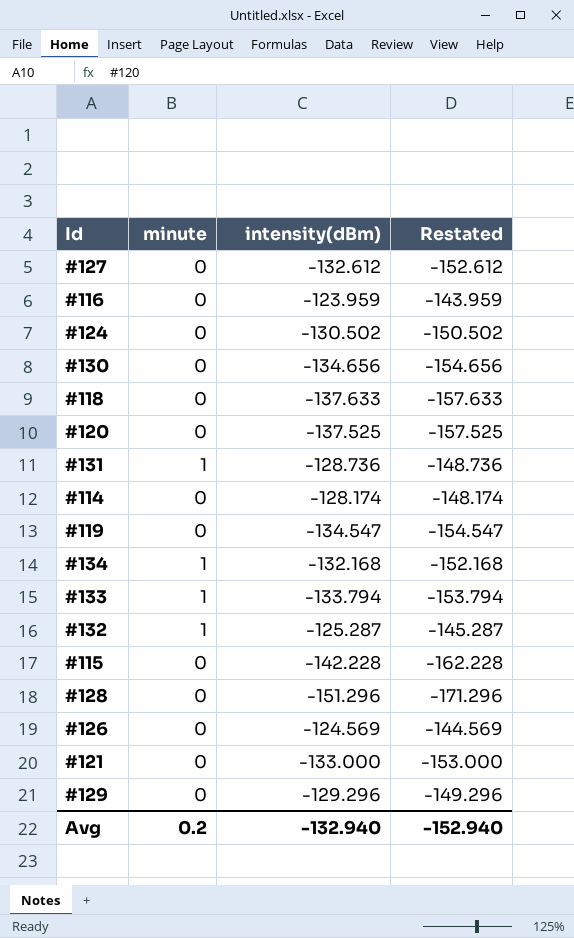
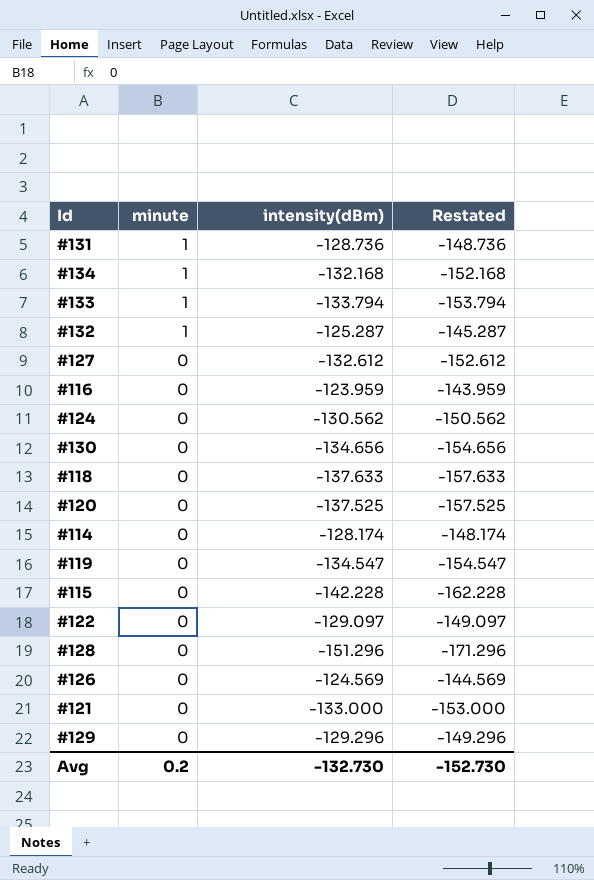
row order: none -> minute descending
#124 | intensity(dBm): -130.502 -> -130.562
#124 | Restated: -150.502 -> -150.562
row #122: none -> 0 | -129.097 | -149.097
Avg | intensity(dBm): -132.940 -> -132.730
Avg | Restated: -152.940 -> -152.730

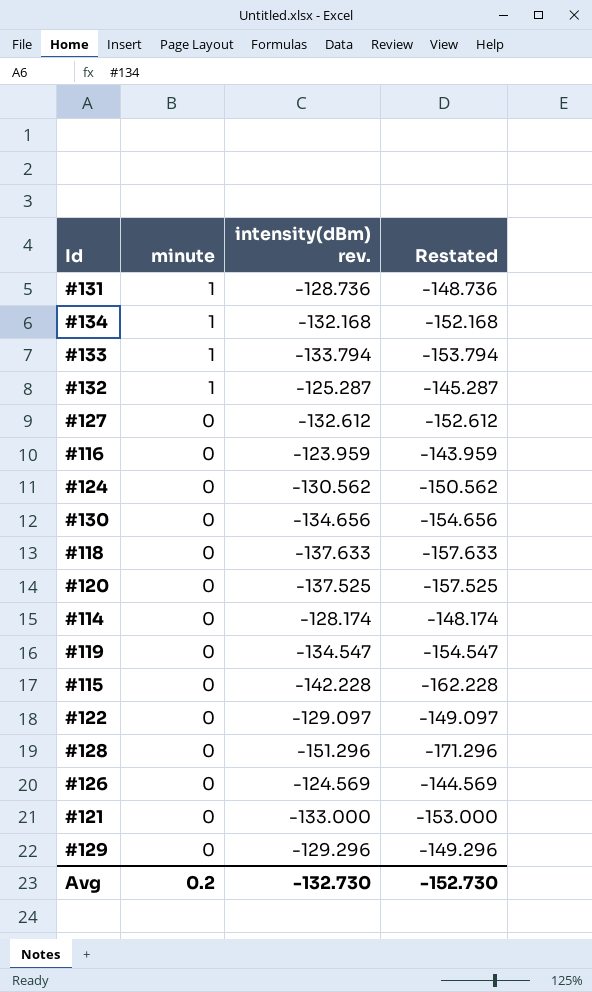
column name: intensity(dBm) -> intensity(dBm) rev.

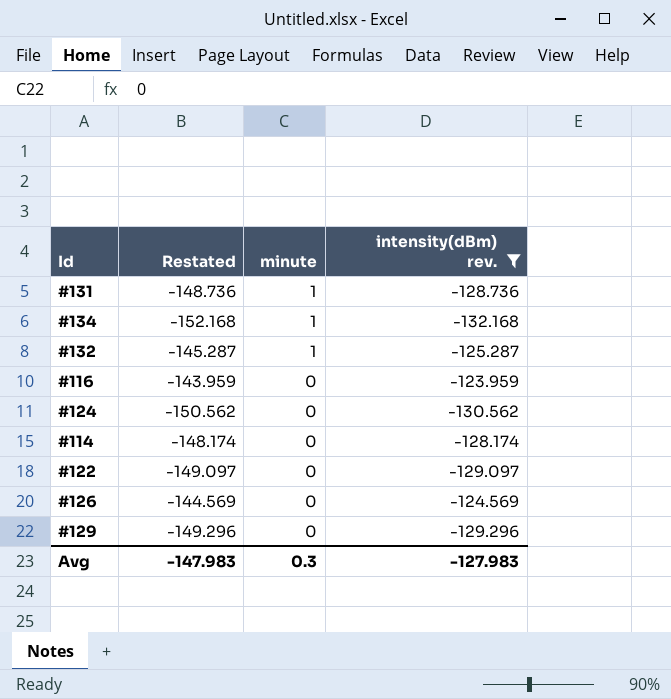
filter: none -> intensity(dBm) rev. >= -132.168
column Restated | position: 4 -> 2
Avg | Restated: -152.730 -> -147.983
Avg | minute: 0.2 -> 0.3
Avg | intensity(dBm) rev.: -132.730 -> -127.983

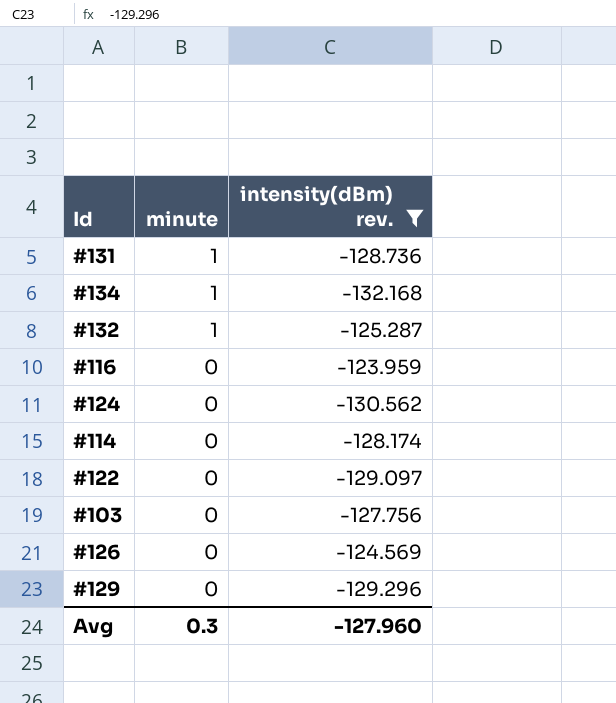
column Restated | formula: [intensity(dBm) rev.] - 20 -> none
row #103: none -> 0 | -127.756
Avg | intensity(dBm) rev.: -127.983 -> -127.960

